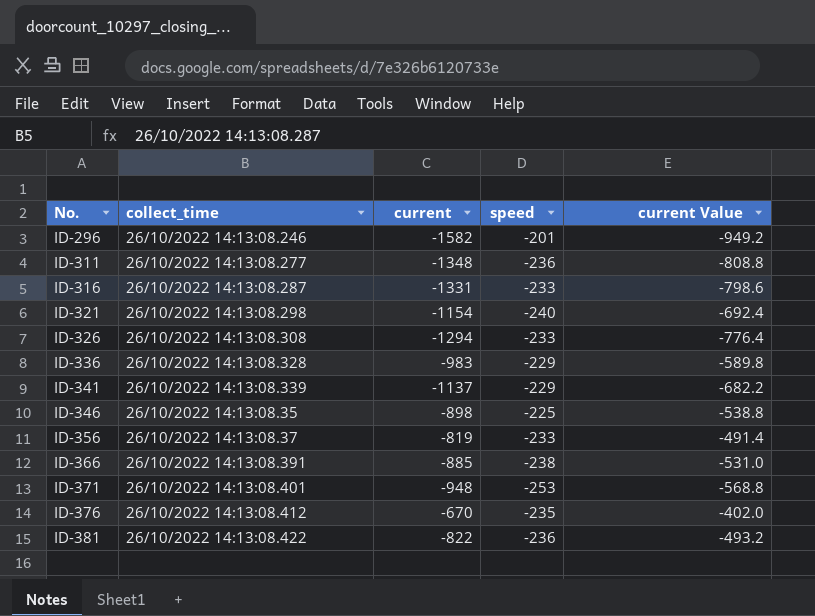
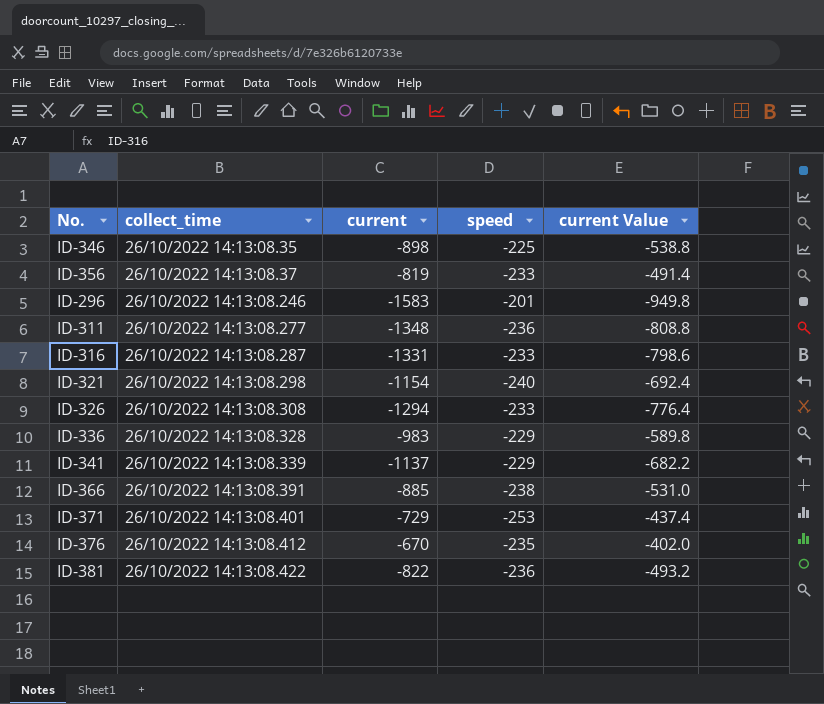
row order: No. ascending -> collect_time ascending
ID-296 | current: -1582 -> -1583
ID-296 | current Value: -949.2 -> -949.8
ID-371 | current: -948 -> -729
ID-371 | current Value: -568.8 -> -437.4

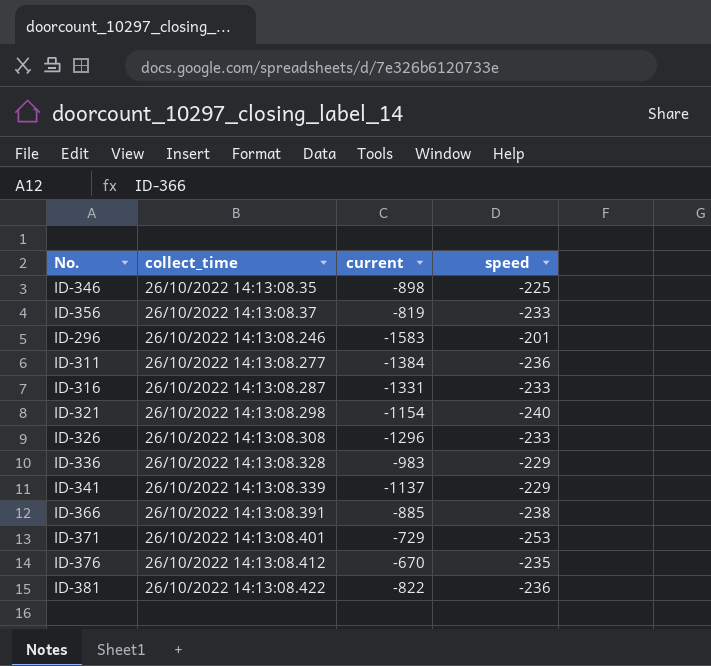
column current Value | formula: [current] * 0.6 -> none
ID-311 | current: -1348 -> -1384
ID-326 | current: -1294 -> -1296

